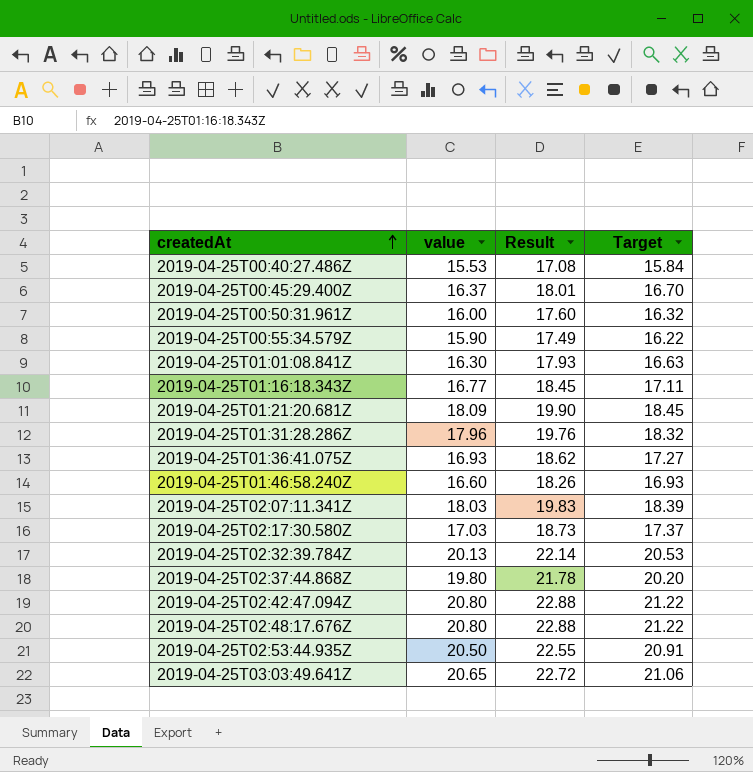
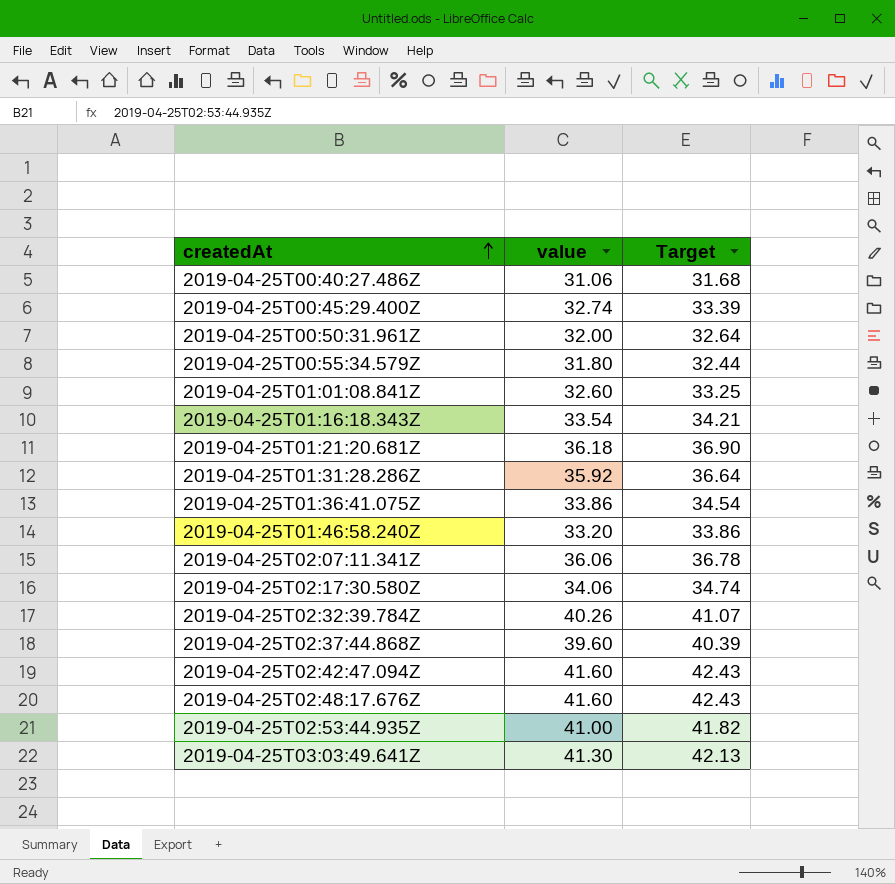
column Result | formula: [value] * 1.1 -> none
2019-04-25T00:40:27.486Z | value: 15.53 -> 31.06
2019-04-25T00:40:27.486Z | Target: 15.84 -> 31.68
2019-04-25T00:45:29.400Z | value: 16.37 -> 32.74
2019-04-25T00:45:29.400Z | Target: 16.70 -> 33.39
2019-04-25T00:50:31.961Z | value: 16.00 -> 32.00
2019-04-25T00:50:31.961Z | Target: 16.32 -> 32.64
2019-04-25T00:55:34.579Z | value: 15.90 -> 31.80
2019-04-25T00:55:34.579Z | Target: 16.22 -> 32.44
2019-04-25T01:01:08.841Z | value: 16.30 -> 32.60
2019-04-25T01:01:08.841Z | Target: 16.63 -> 33.25
2019-04-25T01:16:18.343Z | value: 16.77 -> 33.54
2019-04-25T01:16:18.343Z | Target: 17.11 -> 34.21
2019-04-25T01:21:20.681Z | value: 18.09 -> 36.18
2019-04-25T01:21:20.681Z | Target: 18.45 -> 36.90
2019-04-25T01:31:28.286Z | value: 17.96 -> 35.92
2019-04-25T01:31:28.286Z | Target: 18.32 -> 36.64
2019-04-25T01:36:41.075Z | value: 16.93 -> 33.86
2019-04-25T01:36:41.075Z | Target: 17.27 -> 34.54
2019-04-25T01:46:58.240Z | value: 16.60 -> 33.20
2019-04-25T01:46:58.240Z | Target: 16.93 -> 33.86
2019-04-25T02:07:11.341Z | value: 18.03 -> 36.06
2019-04-25T02:07:11.341Z | Target: 18.39 -> 36.78
2019-04-25T02:17:30.580Z | value: 17.03 -> 34.06
2019-04-25T02:17:30.580Z | Target: 17.37 -> 34.74
2019-04-25T02:32:39.784Z | value: 20.13 -> 40.26
2019-04-25T02:32:39.784Z | Target: 20.53 -> 41.07
2019-04-25T02:37:44.868Z | value: 19.80 -> 39.60
2019-04-25T02:37:44.868Z | Target: 20.20 -> 40.39
2019-04-25T02:42:47.094Z | value: 20.80 -> 41.60
2019-04-25T02:42:47.094Z | Target: 21.22 -> 42.43
2019-04-25T02:48:17.676Z | value: 20.80 -> 41.60
2019-04-25T02:48:17.676Z | Target: 21.22 -> 42.43
2019-04-25T02:53:44.935Z | value: 20.50 -> 41.00
2019-04-25T02:53:44.935Z | Target: 20.91 -> 41.82
2019-04-25T03:03:49.641Z | value: 20.65 -> 41.30
2019-04-25T03:03:49.641Z | Target: 21.06 -> 42.13

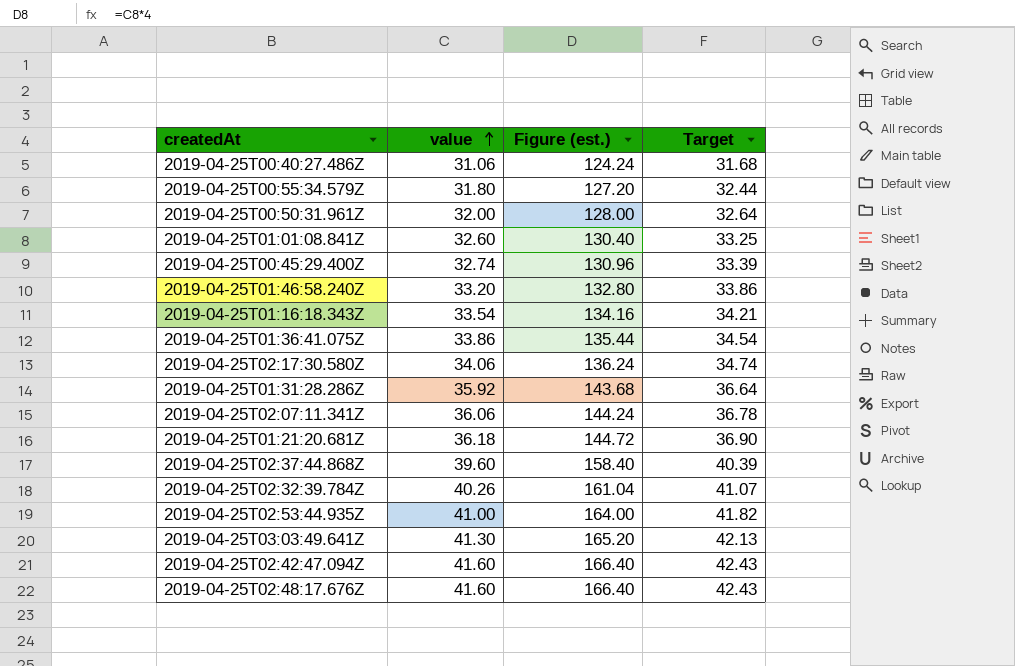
row order: createdAt ascending -> value ascending
column Figure (est.) | formula: none -> [value] * 4

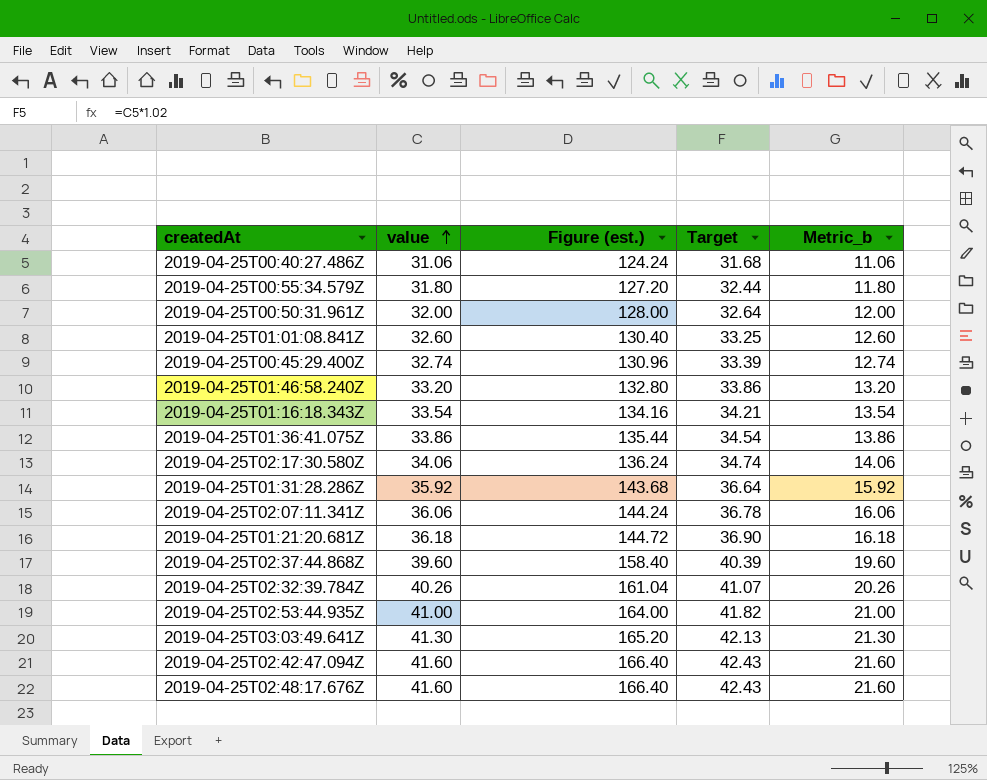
column Metric_b | formula: none -> [value] - 20

